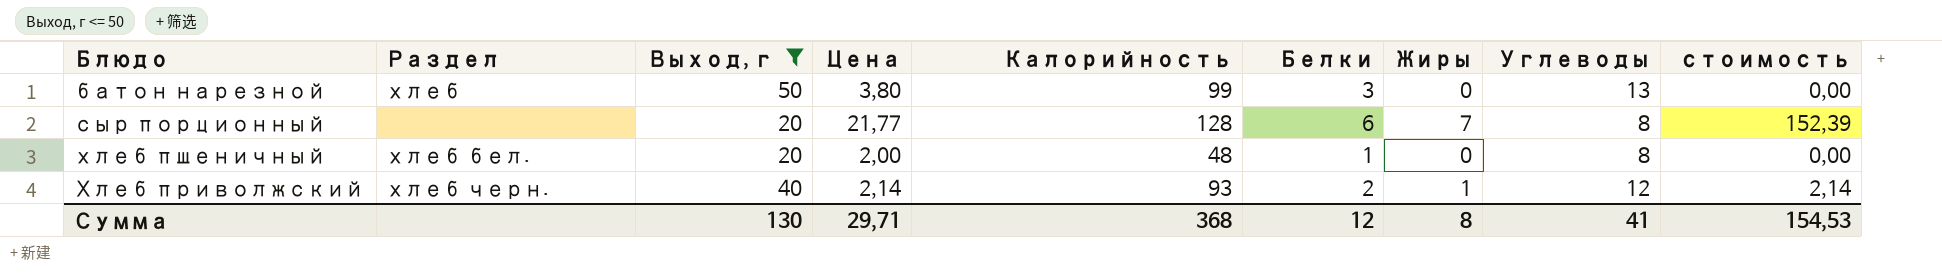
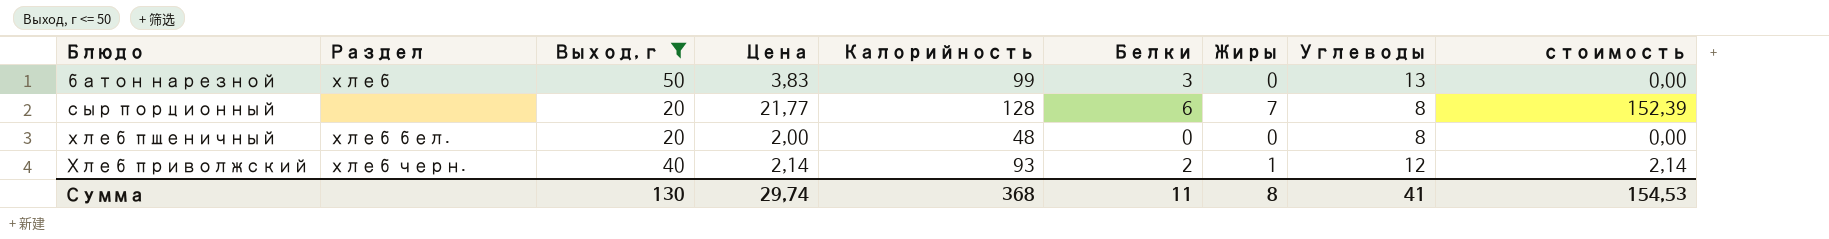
батон нарезной | Цена: 3,80 -> 3,83
хлеб пшеничный | Белки: 1 -> 0
Сумма | Цена: 29,71 -> 29,74
Сумма | Белки: 12 -> 11

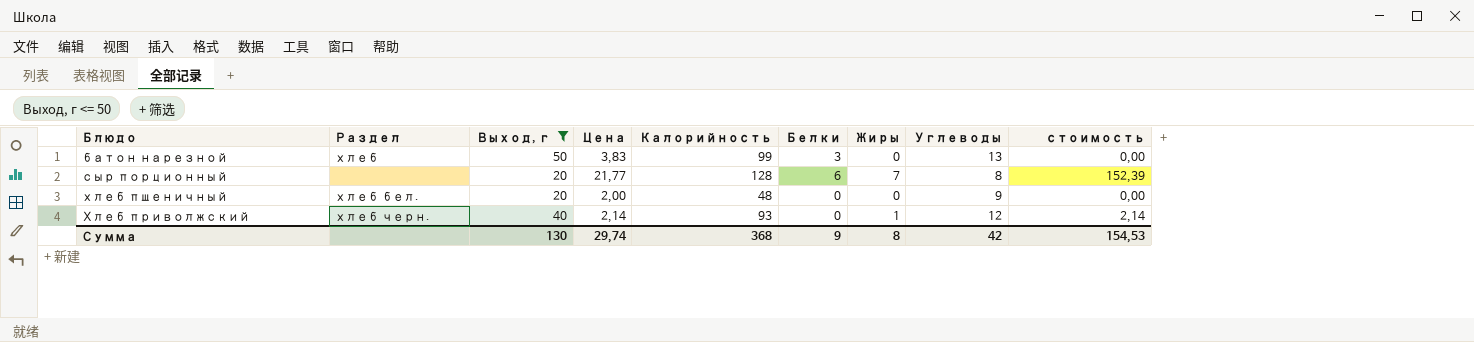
хлеб пшеничный | Углеводы: 8 -> 9
Хлеб приволжский | Белки: 2 -> 0
Сумма | Белки: 11 -> 9
Сумма | Углеводы: 41 -> 42

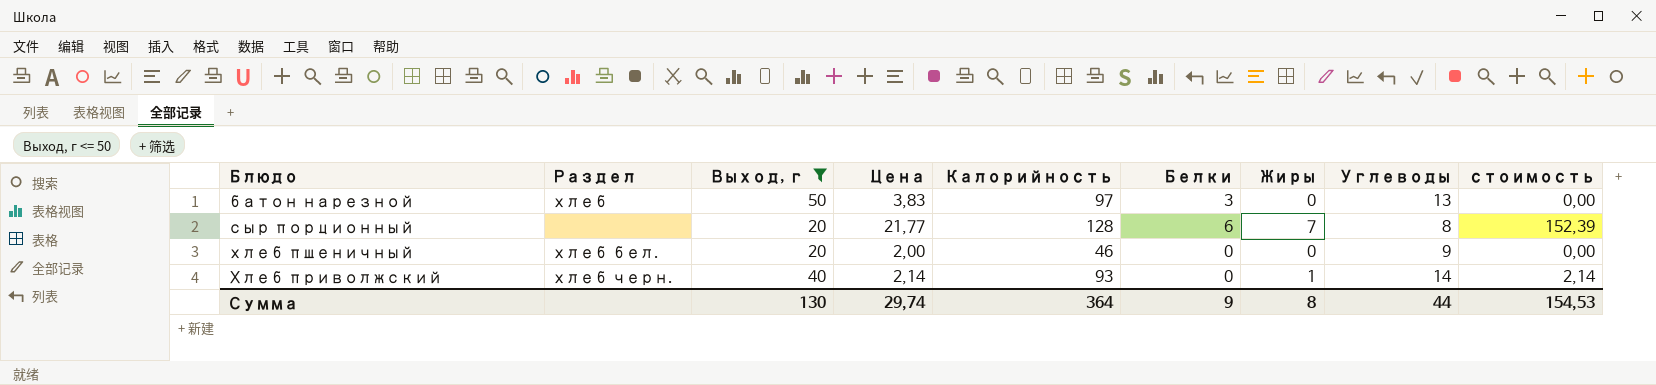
батон нарезной | Калорийность: 99 -> 97
хлеб пшеничный | Калорийность: 48 -> 46
Хлеб приволжский | Углеводы: 12 -> 14
Сумма | Калорийность: 368 -> 364
Сумма | Углеводы: 42 -> 44

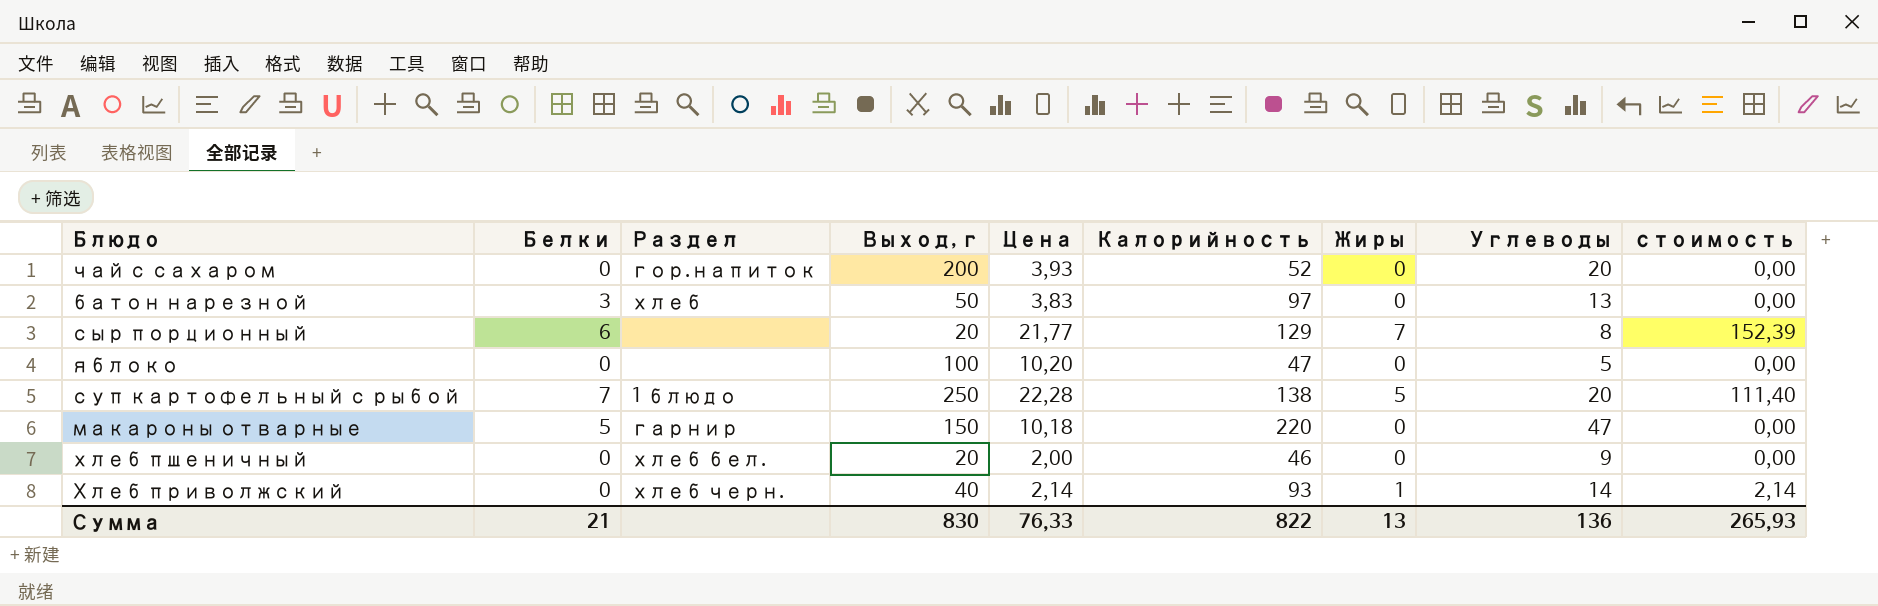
filter: Выход, г <= 50 -> none
column Белки | position: 6 -> 2
сыр порционный | Калорийность: 128 -> 129
Сумма | Белки: 9 -> 21
Сумма | Выход, г: 130 -> 830
Сумма | Цена: 29,74 -> 76,33
Сумма | Калорийность: 364 -> 822
Сумма | Жиры: 8 -> 13
Сумма | Углеводы: 44 -> 136
Сумма | стоимость: 154,53 -> 265,93

